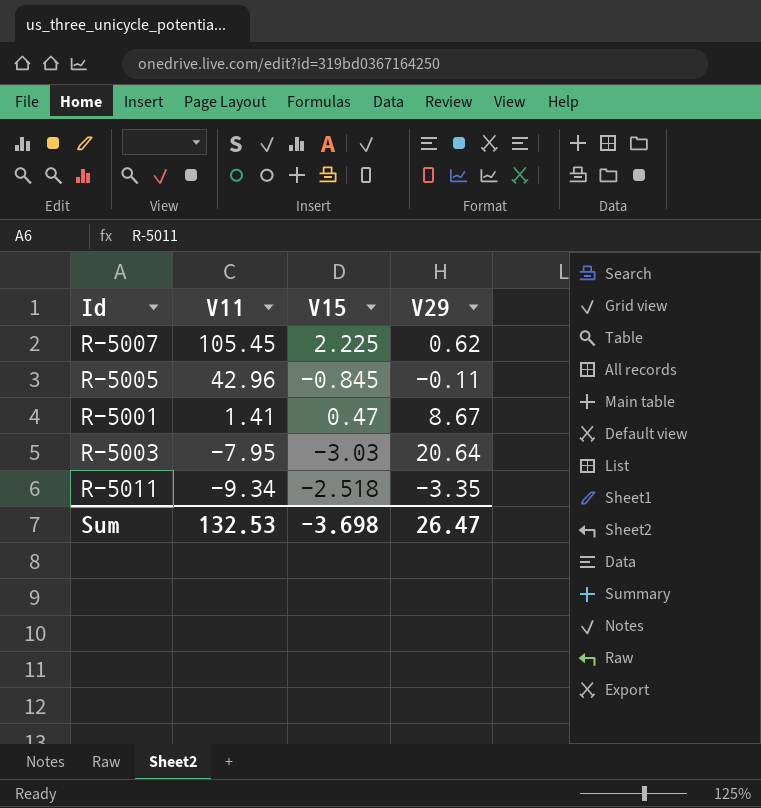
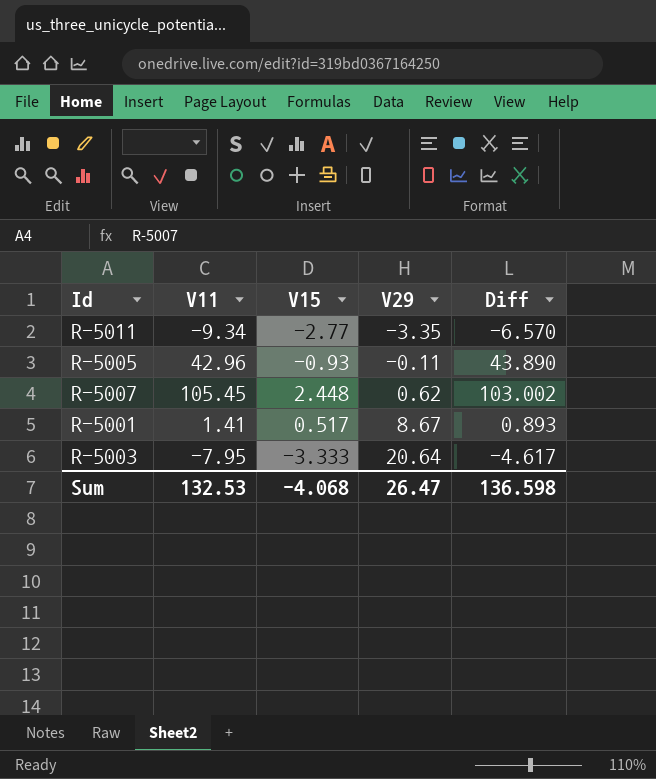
row order: V11 descending -> V29 ascending
column Diff | formula: none -> [V11] - [V15]
R-5011 | V15: -2.518 -> -2.77
R-5005 | V15: -0.845 -> -0.93
R-5007 | V15: 2.225 -> 2.448
R-5001 | V15: 0.47 -> 0.517
R-5003 | V15: -3.03 -> -3.333
Sum | V15: -3.698 -> -4.068

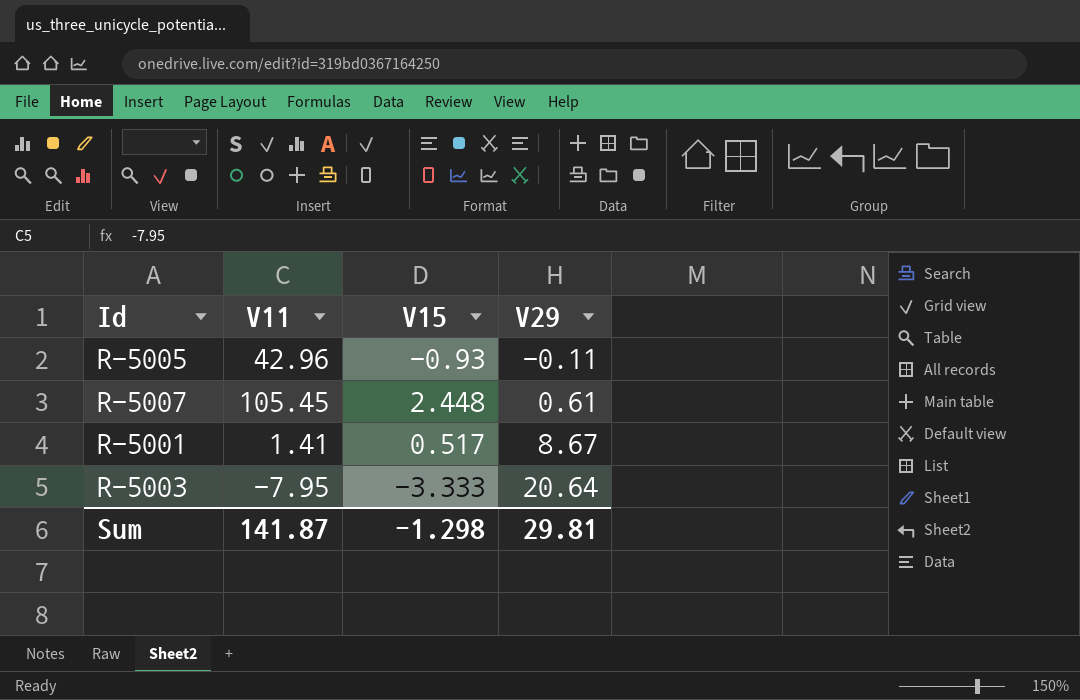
column Diff | formula: [V11] - [V15] -> none
row R-5011: -9.34 | -2.77 | -3.35 | -6.570 -> none
R-5007 | V29: 0.62 -> 0.61
Sum | V11: 132.53 -> 141.87
Sum | V15: -4.068 -> -1.298
Sum | V29: 26.47 -> 29.81

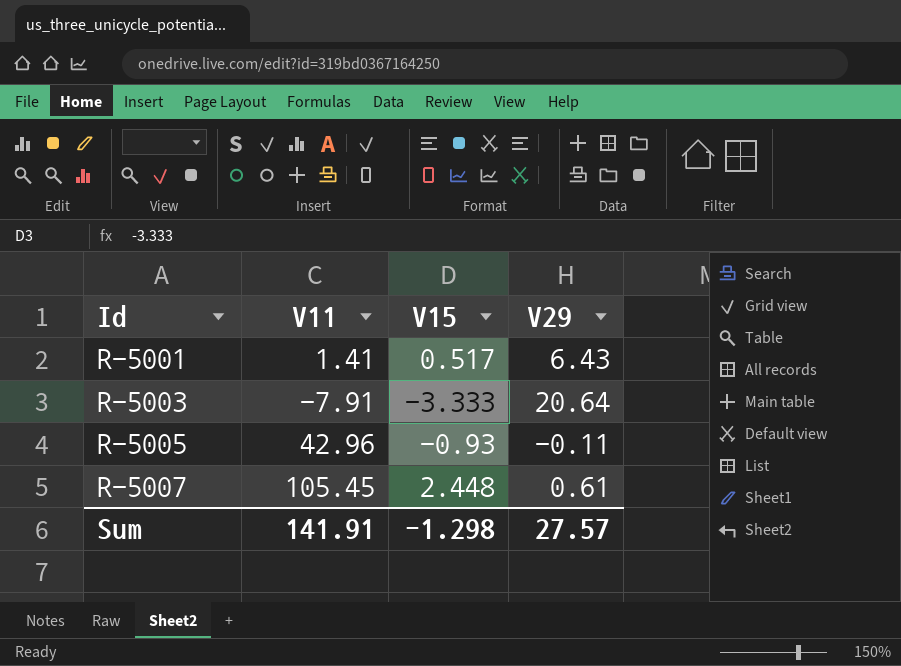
row order: V29 ascending -> Id ascending
R-5001 | V29: 8.67 -> 6.43
R-5003 | V11: -7.95 -> -7.91
Sum | V11: 141.87 -> 141.91
Sum | V29: 29.81 -> 27.57

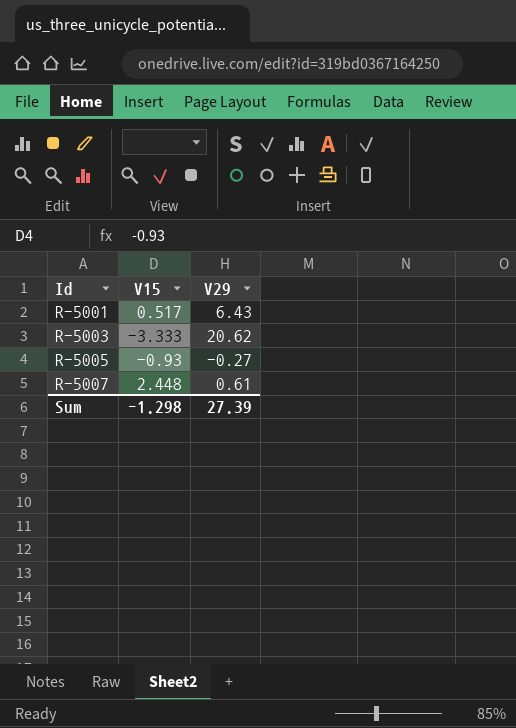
column V11 | position: 2 -> none
R-5003 | V29: 20.64 -> 20.62
R-5005 | V29: -0.11 -> -0.27
Sum | V29: 27.57 -> 27.39

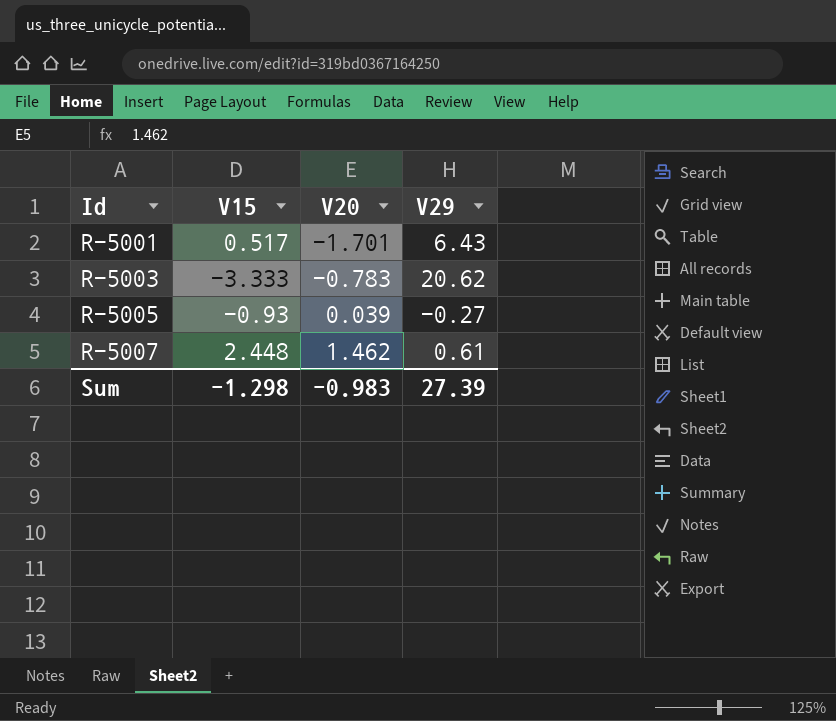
column V20 | position: none -> 3

